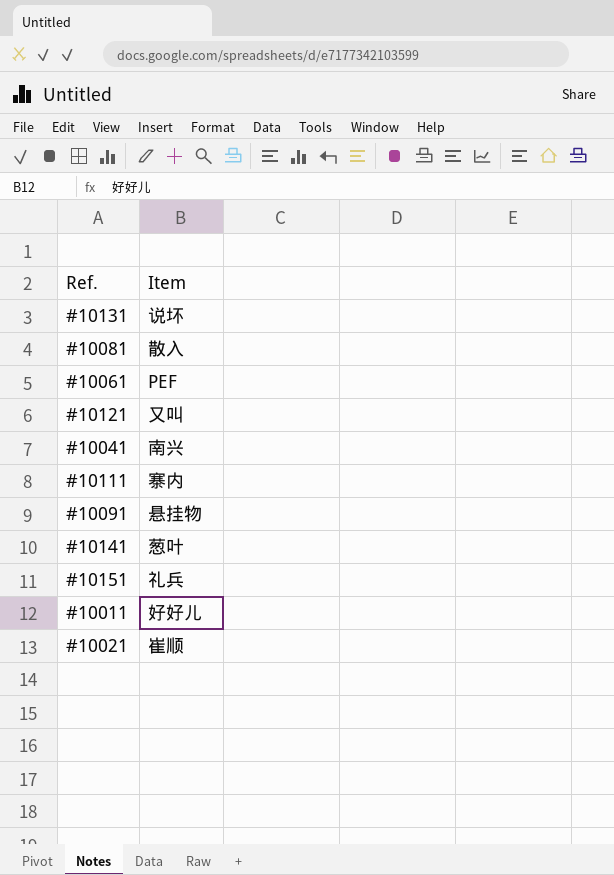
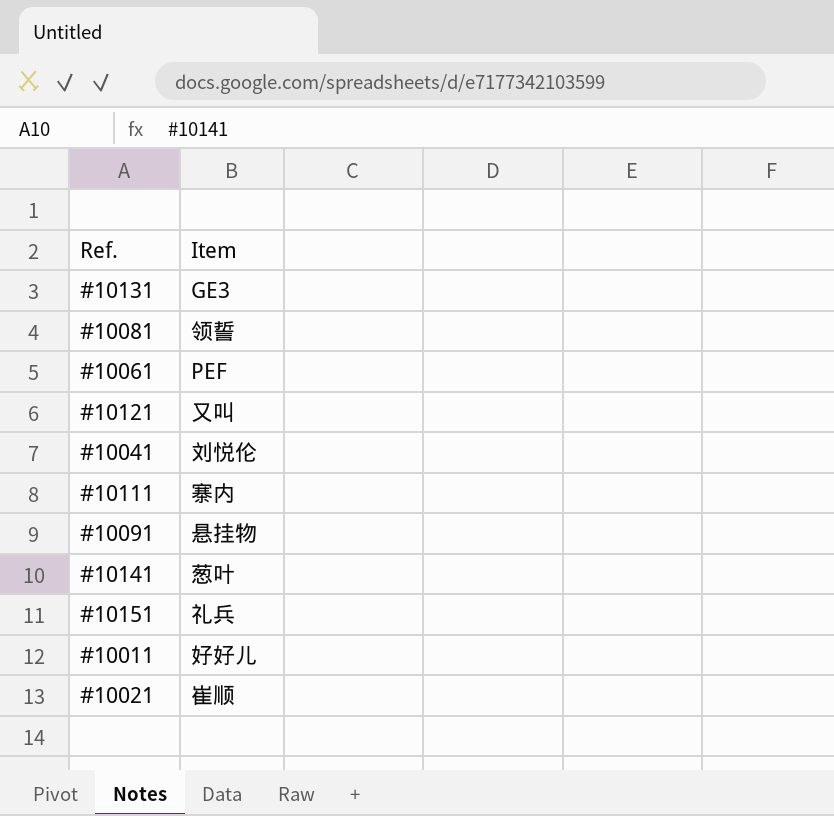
#10131 | Item: 说坏 -> GE3
#10081 | Item: 散入 -> 领誓
#10041 | Item: 南兴 -> 刘悦伦

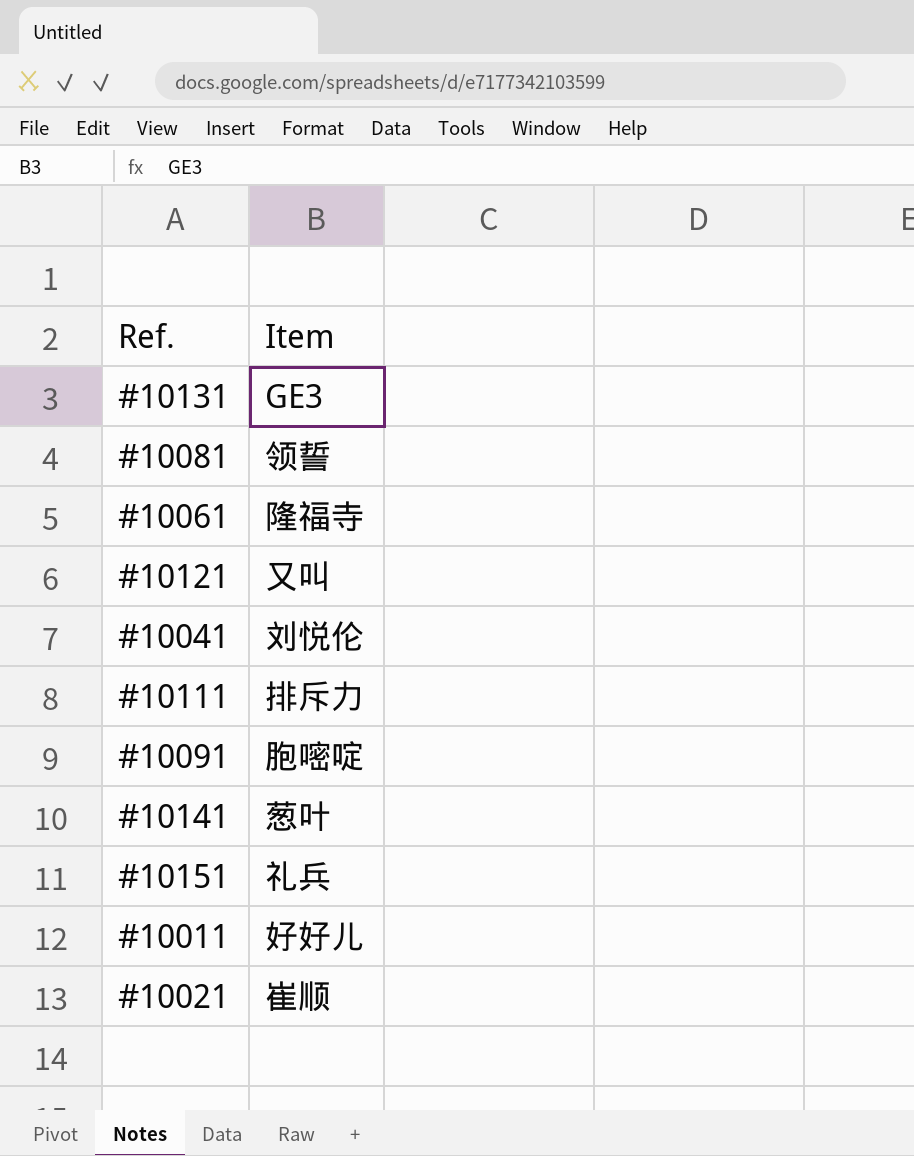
#10061 | Item: PEF -> 隆福寺
#10111 | Item: 寨内 -> 排斥力
#10091 | Item: 悬挂物 -> 胞嘧啶

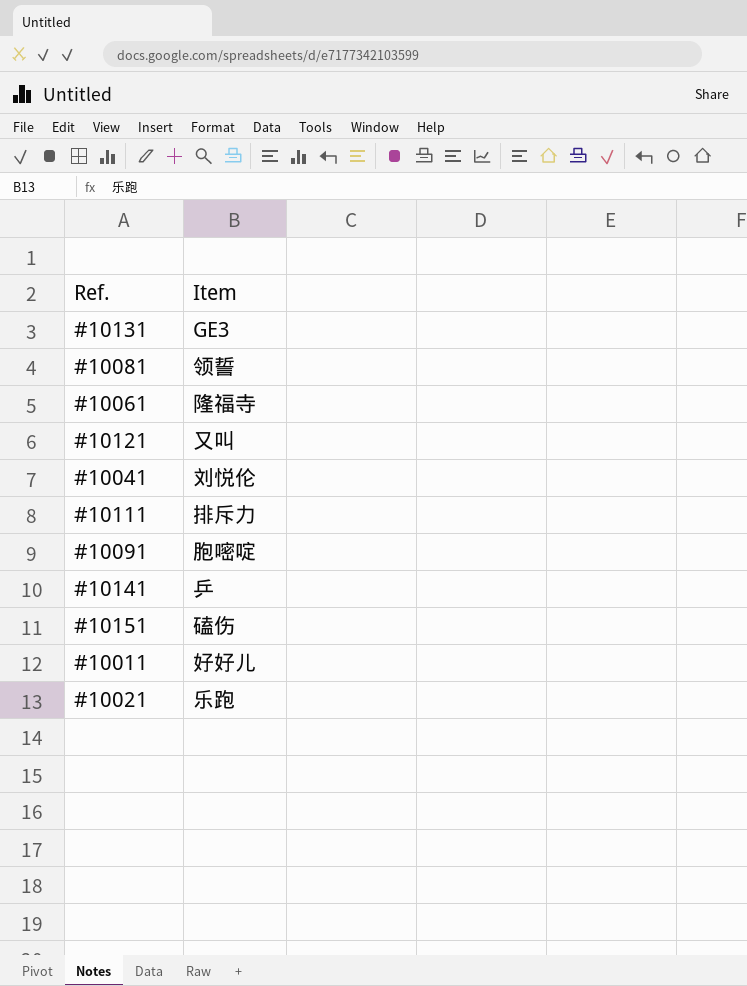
#10141 | Item: 葱叶 -> 乒
#10151 | Item: 礼兵 -> 磕伤
#10021 | Item: 崔顺 -> 乐跑

